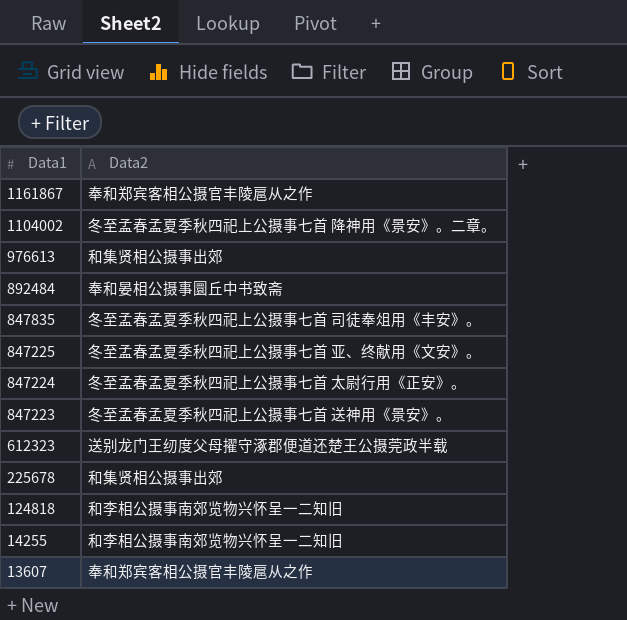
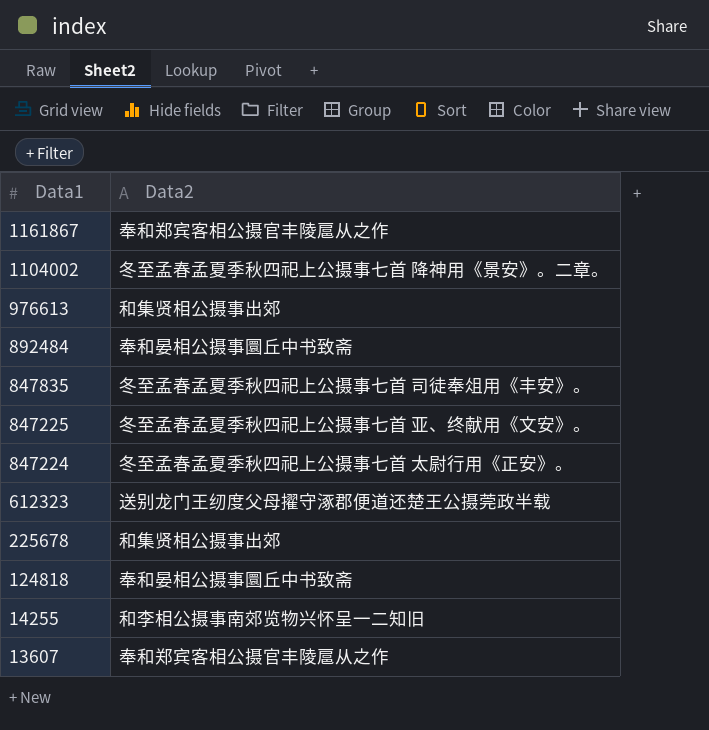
row 847223: 冬至孟春孟夏季秋四祀上公摄事七首 送神用《景安》。 -> none
124818 | Data2: 和李相公摄事南郊览物兴怀呈一二知旧 -> 奉和晏相公摄事圜丘中书致斋

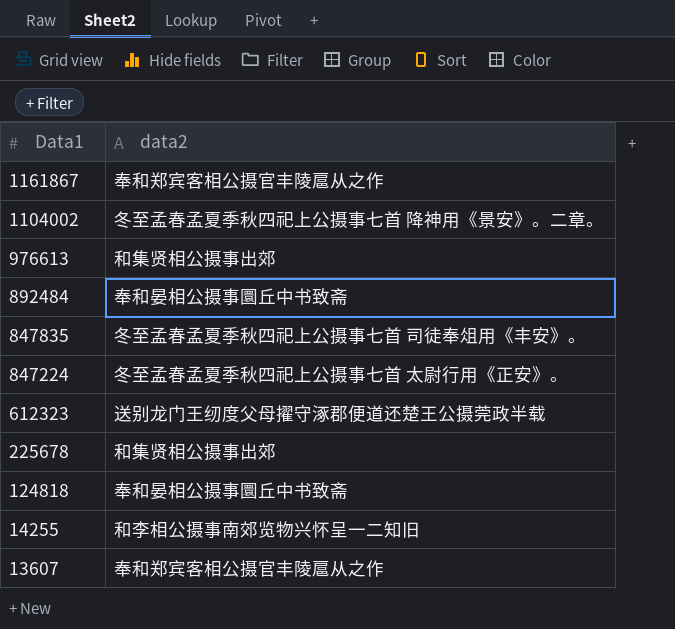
column name: Data2 -> data2
row 847225: 冬至孟春孟夏季秋四祀上公摄事七首 亚、终献用《文安》。 -> none

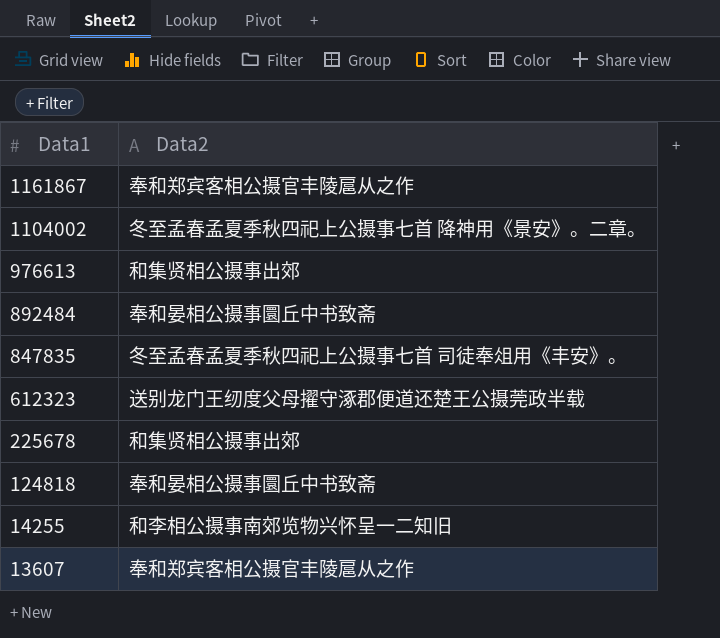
column name: data2 -> Data2
row 847224: 冬至孟春孟夏季秋四祀上公摄事七首 太尉行用《正安》。 -> none

